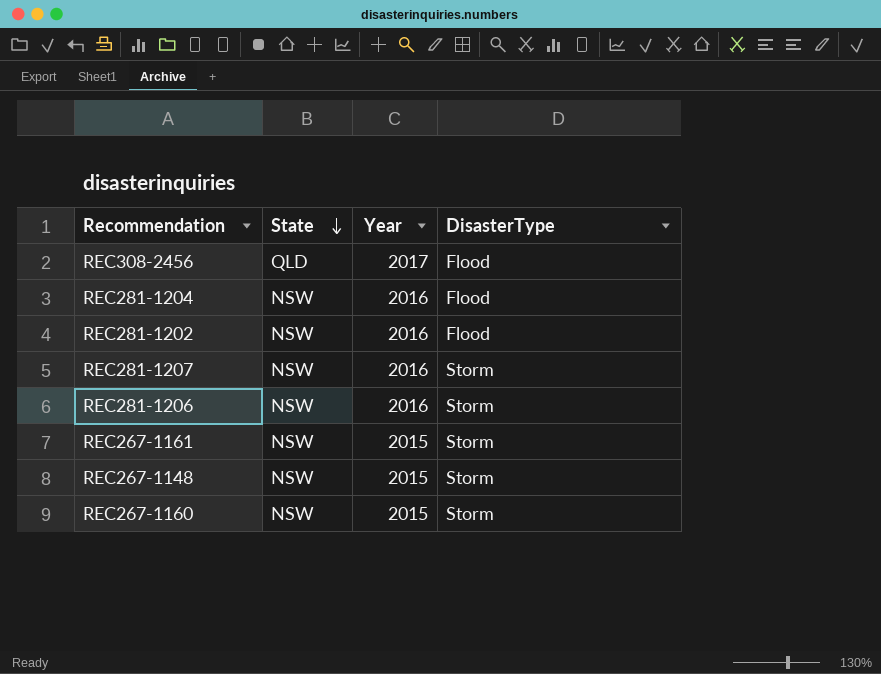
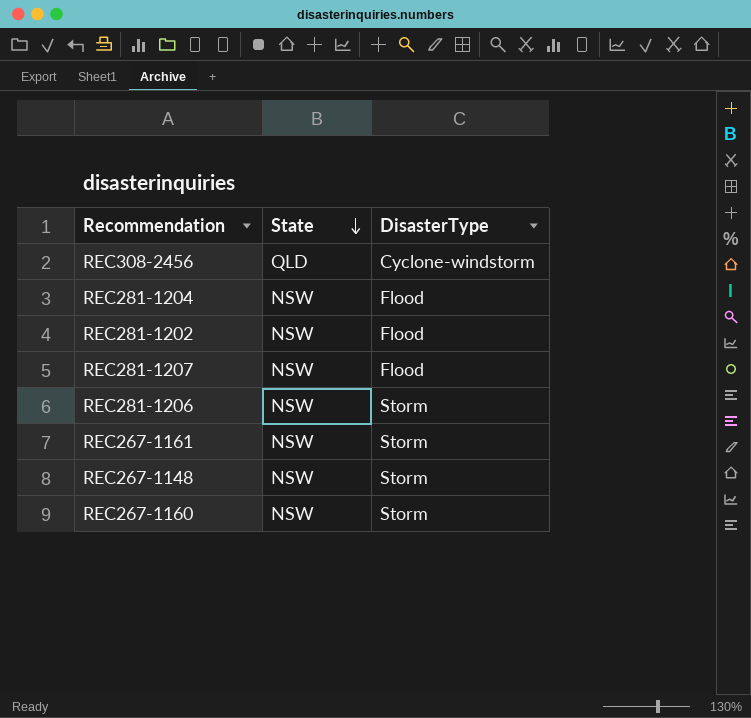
column Year | position: 3 -> none
REC308-2456 | DisasterType: Flood -> Cyclone-windstorm
REC281-1207 | DisasterType: Storm -> Flood

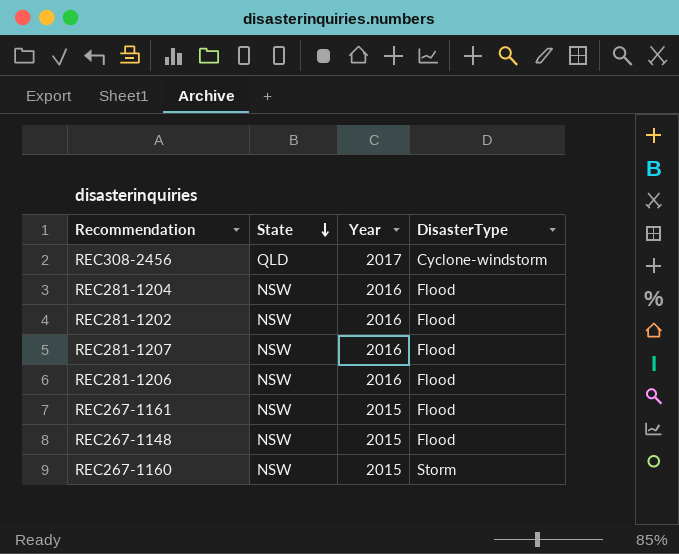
column Year | position: none -> 3
REC281-1206 | DisasterType: Storm -> Flood
REC267-1161 | DisasterType: Storm -> Flood
REC267-1148 | DisasterType: Storm -> Flood

